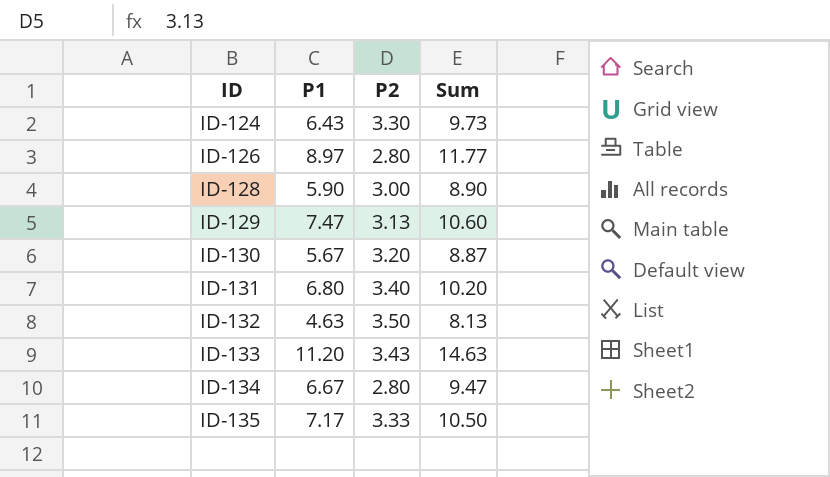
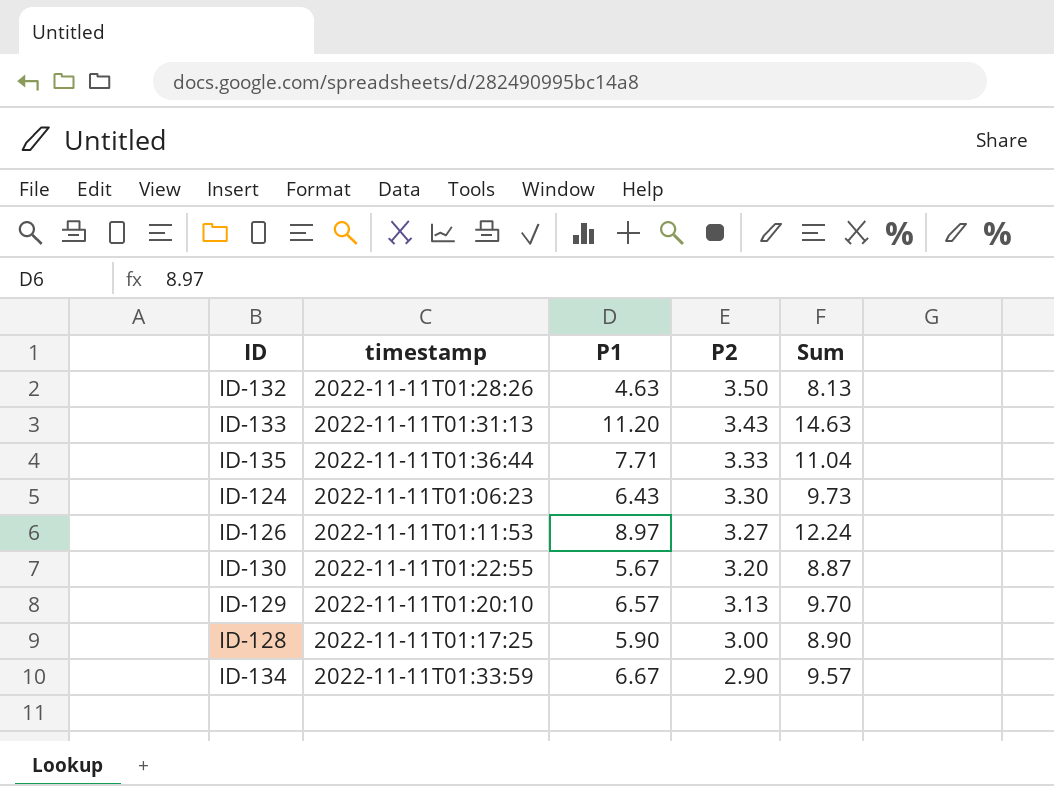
row order: ID ascending -> P2 descending
column timestamp | position: none -> 2
row ID-131: 6.80 | 3.40 | 10.20 -> none
ID-135 | P1: 7.17 -> 7.71
ID-135 | Sum: 10.50 -> 11.04
ID-126 | P2: 2.80 -> 3.27
ID-126 | Sum: 11.77 -> 12.24
ID-129 | P1: 7.47 -> 6.57
ID-129 | Sum: 10.60 -> 9.70
ID-134 | P2: 2.80 -> 2.90
ID-134 | Sum: 9.47 -> 9.57

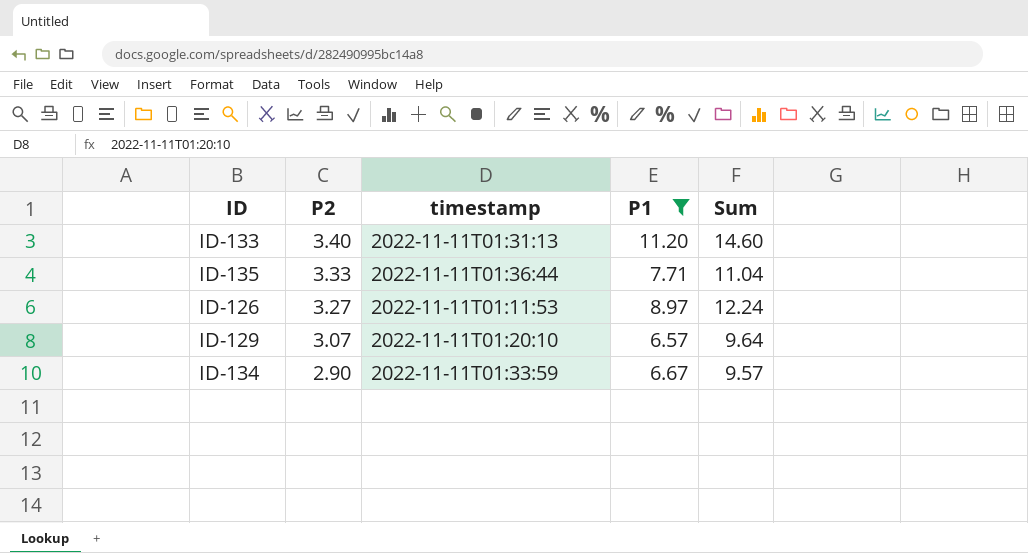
filter: none -> P1 >= 6.57
column P2 | position: 4 -> 2
ID-133 | P2: 3.43 -> 3.40
ID-133 | Sum: 14.63 -> 14.60
ID-129 | P2: 3.13 -> 3.07
ID-129 | Sum: 9.70 -> 9.64

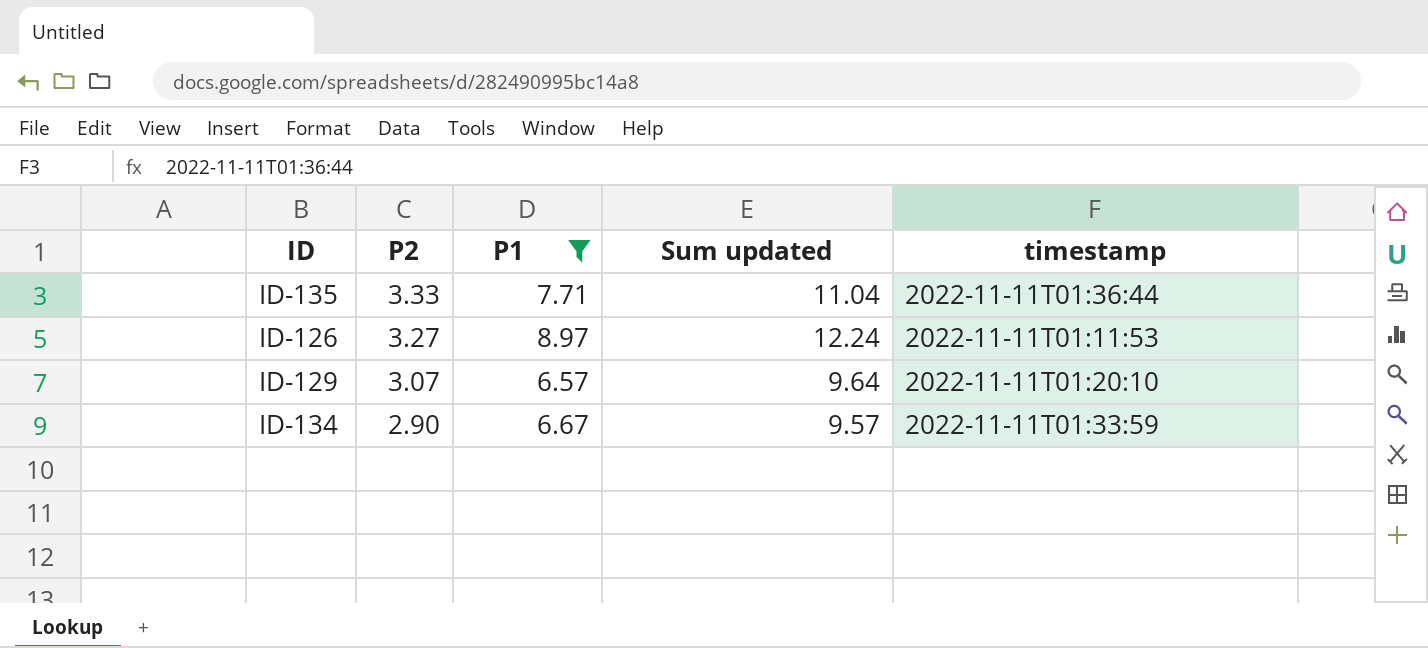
column name: Sum -> Sum updated
column timestamp | position: 3 -> 5
row ID-133: 3.40 | 2022-11-11T01:31:13 | 11.20 | 14.60 -> none

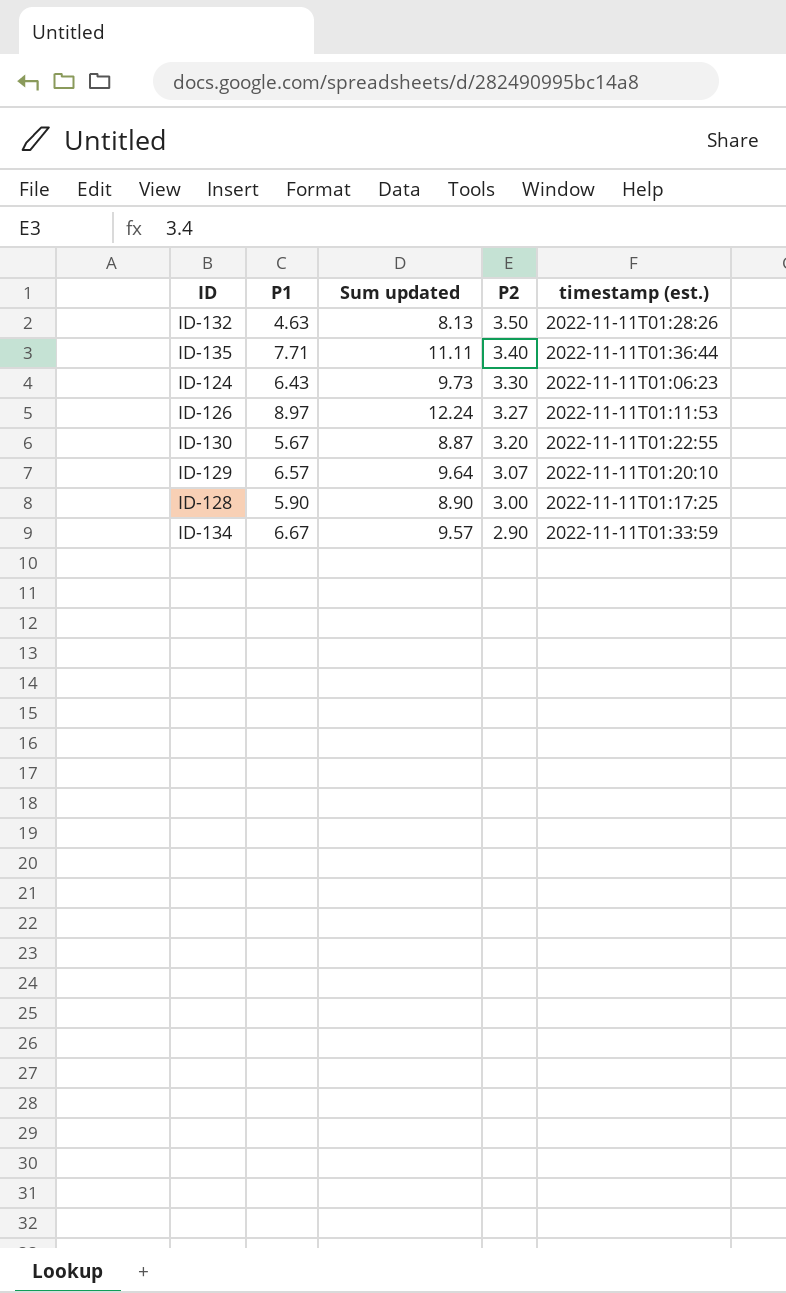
filter: P1 >= 6.57 -> none
column P2 | position: 2 -> 4
column name: timestamp -> timestamp (est.)
ID-135 | Sum updated: 11.04 -> 11.11
ID-135 | P2: 3.33 -> 3.40

